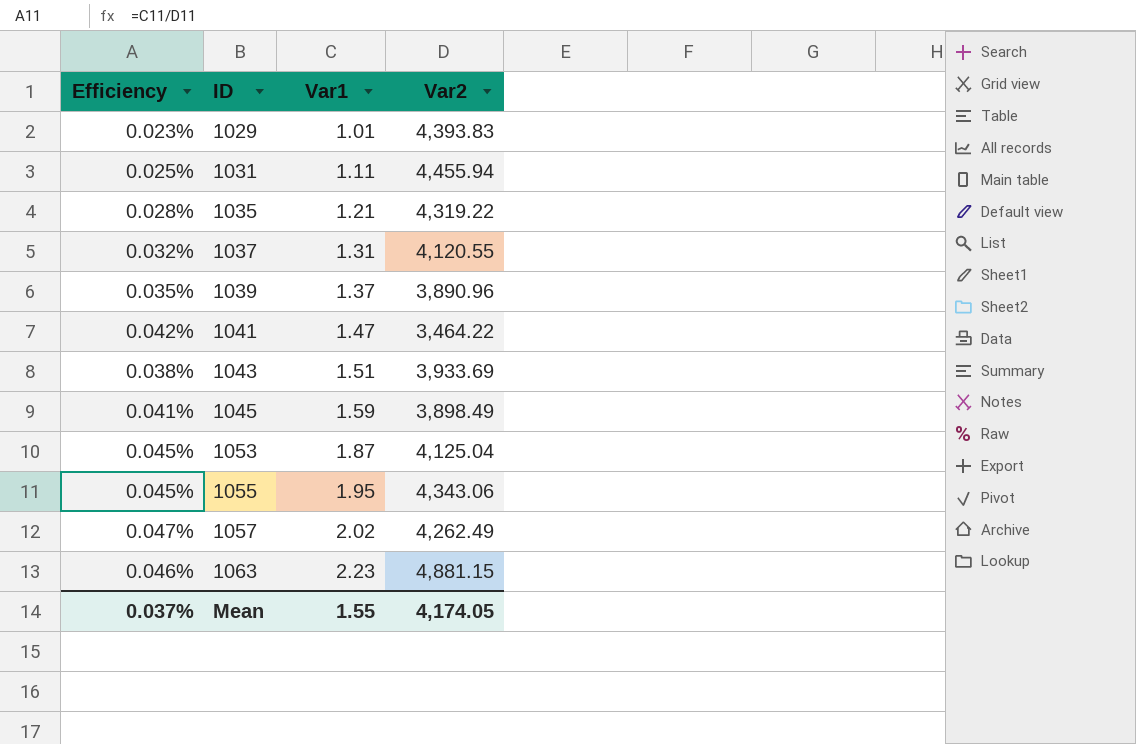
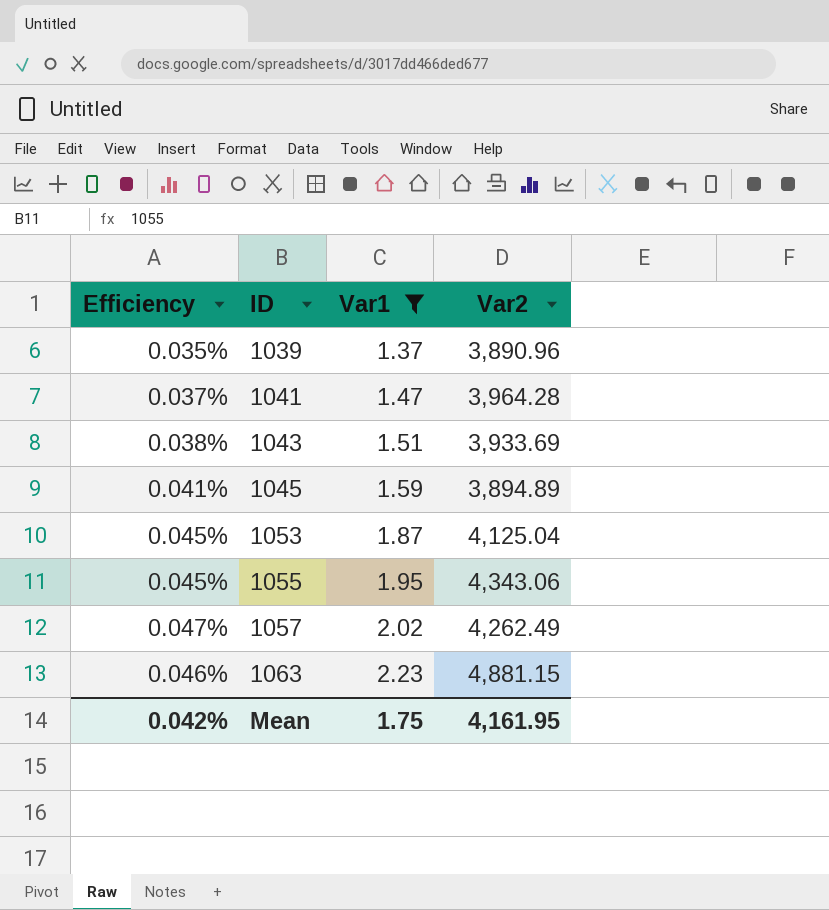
filter: none -> Var1 >= 1.37
1041 | Efficiency: 0.042% -> 0.037%
1041 | Var2: 3,464.22 -> 3,964.28
1045 | Var2: 3,898.49 -> 3,894.89
Mean | Efficiency: 0.037% -> 0.042%
Mean | Var1: 1.55 -> 1.75
Mean | Var2: 4,174.05 -> 4,161.95

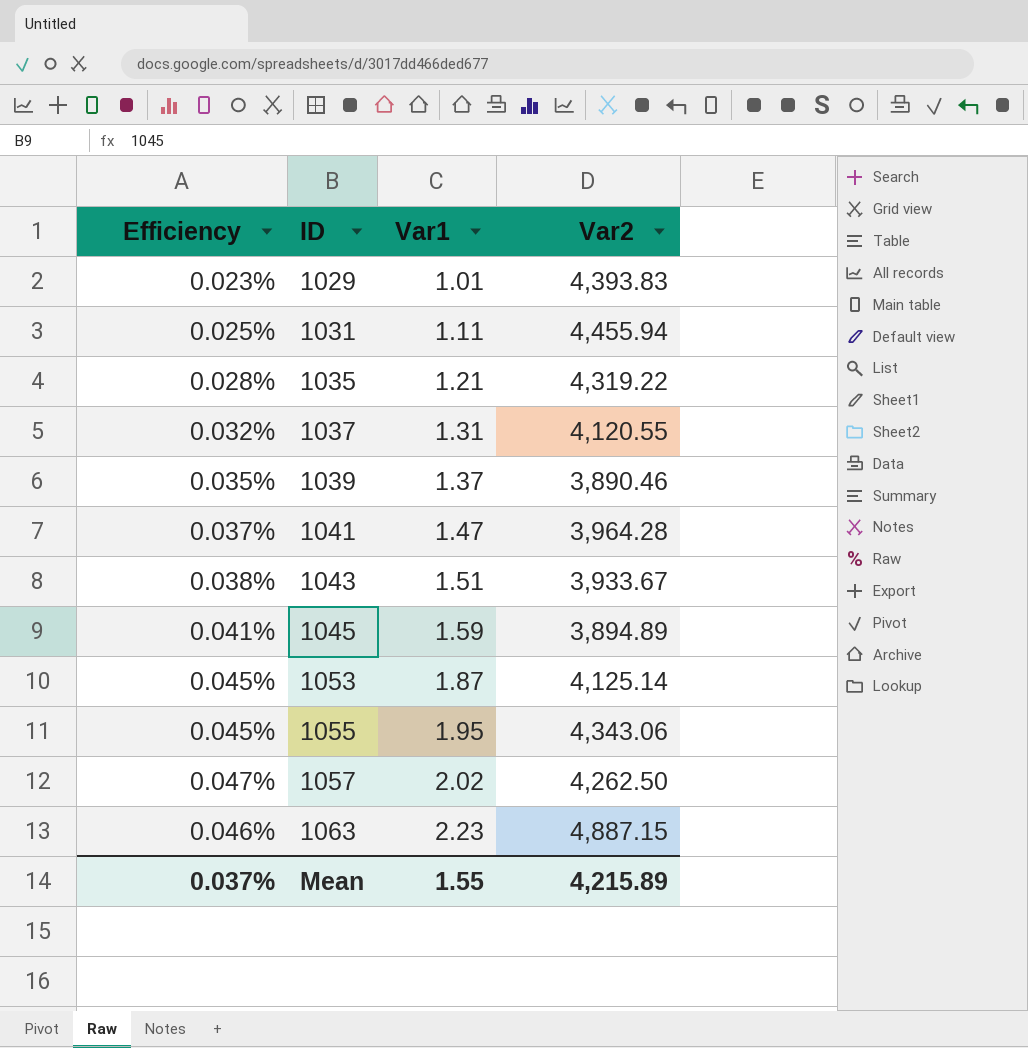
filter: Var1 >= 1.37 -> none
1039 | Var2: 3,890.96 -> 3,890.46
1043 | Var2: 3,933.69 -> 3,933.67
1053 | Var2: 4,125.04 -> 4,125.14
1057 | Var2: 4,262.49 -> 4,262.50
1063 | Var2: 4,881.15 -> 4,887.15
Mean | Efficiency: 0.042% -> 0.037%
Mean | Var1: 1.75 -> 1.55
Mean | Var2: 4,161.95 -> 4,215.89

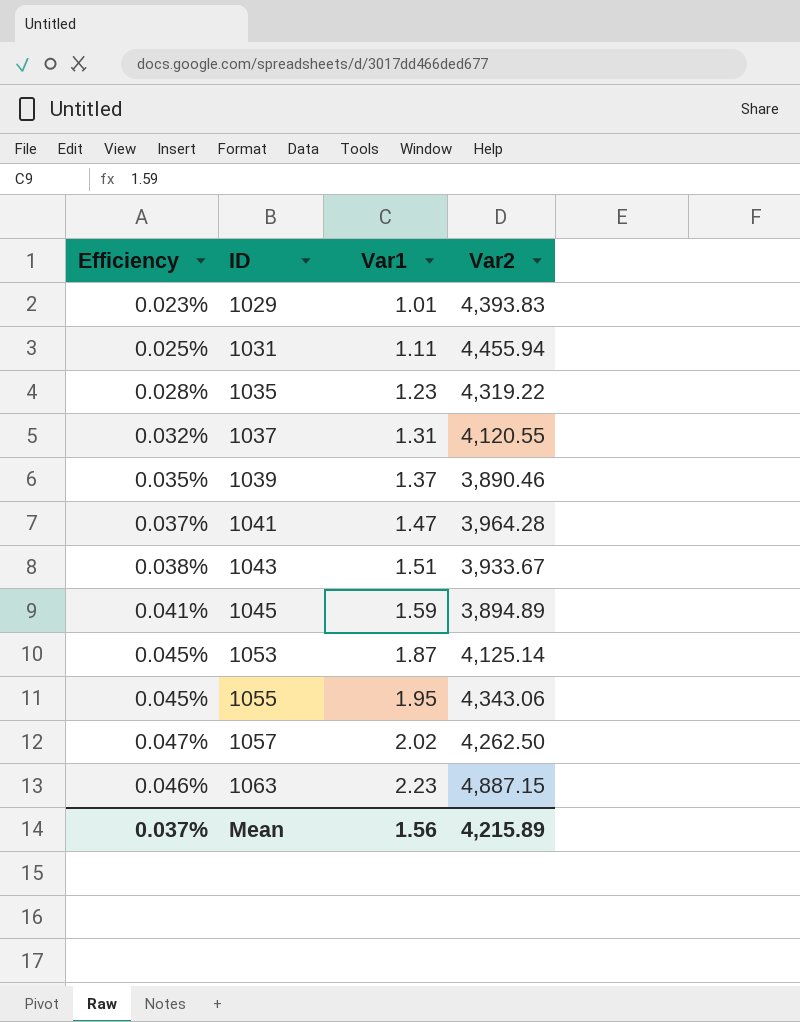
1035 | Var1: 1.21 -> 1.23
Mean | Var1: 1.55 -> 1.56

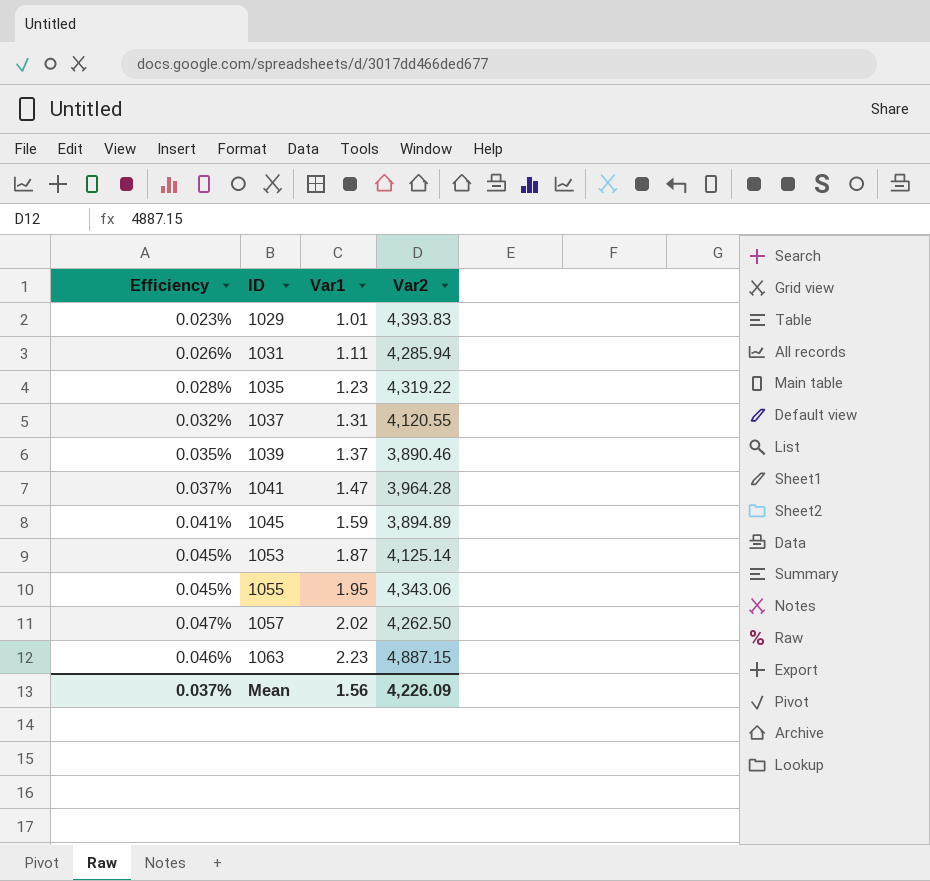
row 1043: 0.038% | 1.51 | 3,933.67 -> none
1031 | Efficiency: 0.025% -> 0.026%
1031 | Var2: 4,455.94 -> 4,285.94
Mean | Var2: 4,215.89 -> 4,226.09

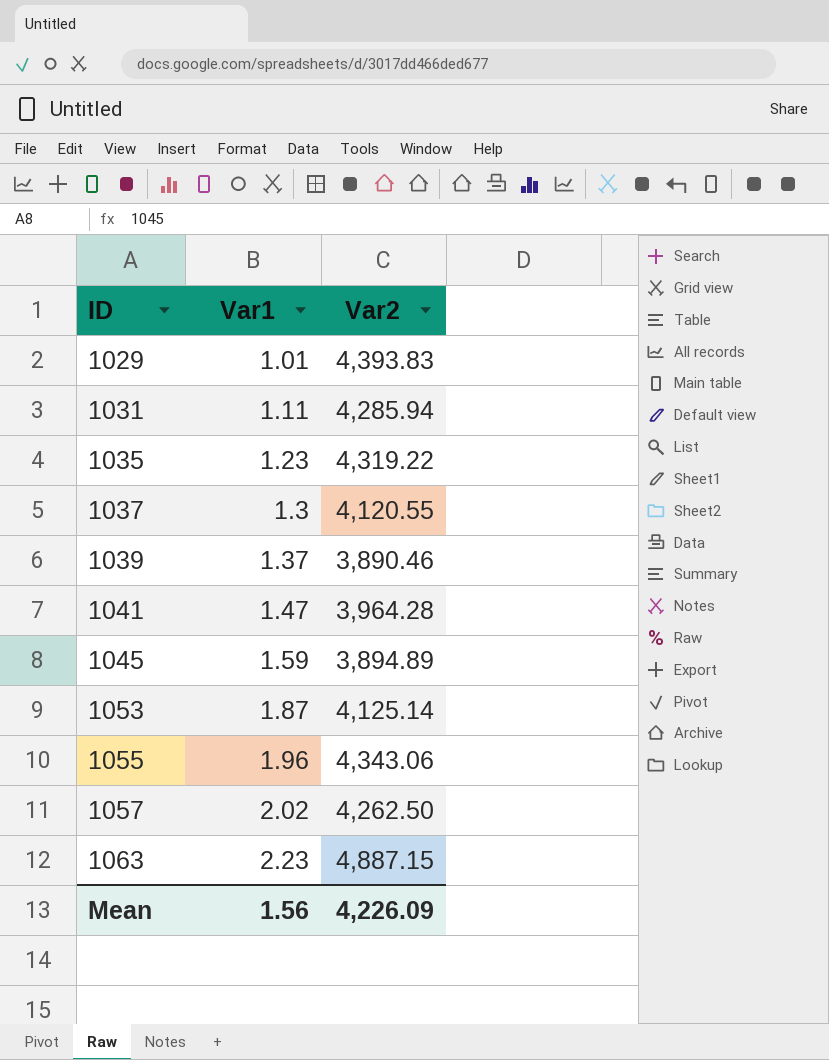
column Efficiency | formula: [Var1] / [Var2] -> none
1037 | Var1: 1.31 -> 1.3
1055 | Var1: 1.95 -> 1.96

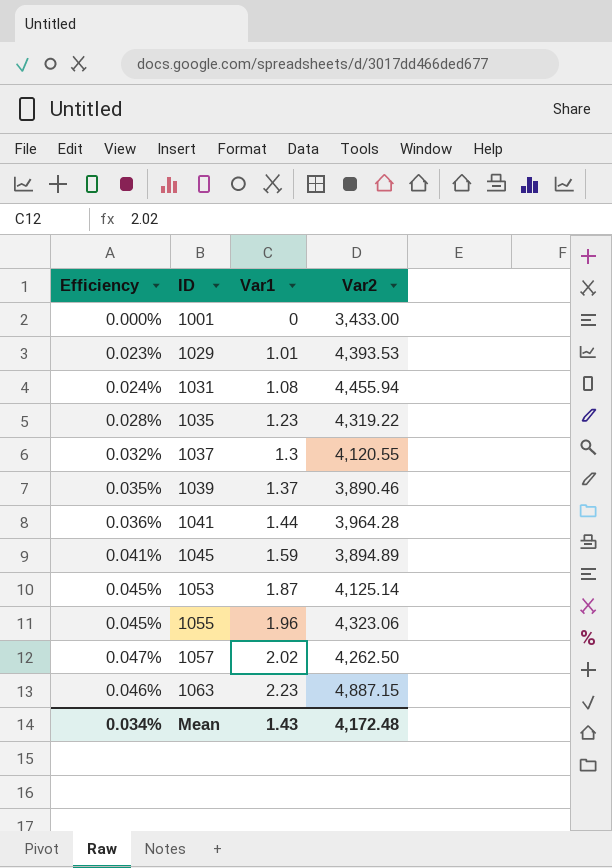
column Efficiency | formula: none -> [Var1] / [Var2]
row 1001: none -> 0.000% | 0 | 3,433.00
1029 | Var2: 4,393.83 -> 4,393.53
1031 | Var1: 1.11 -> 1.08
1031 | Var2: 4,285.94 -> 4,455.94
1041 | Var1: 1.47 -> 1.44
1055 | Var2: 4,343.06 -> 4,323.06
Mean | Var1: 1.56 -> 1.43
Mean | Var2: 4,226.09 -> 4,172.48

